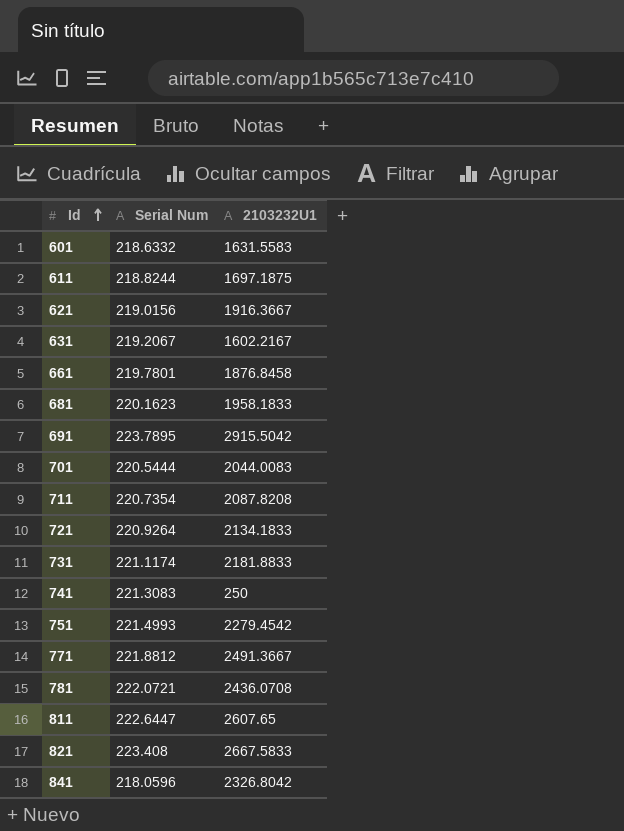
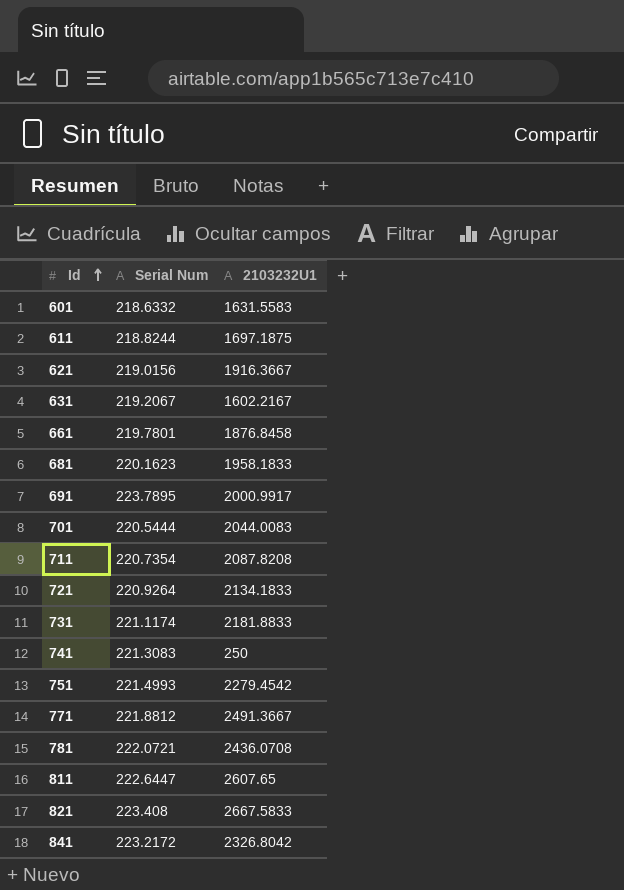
691 | 2103232U1: 2915.5042 -> 2000.9917
841 | Serial Num: 218.0596 -> 223.2172

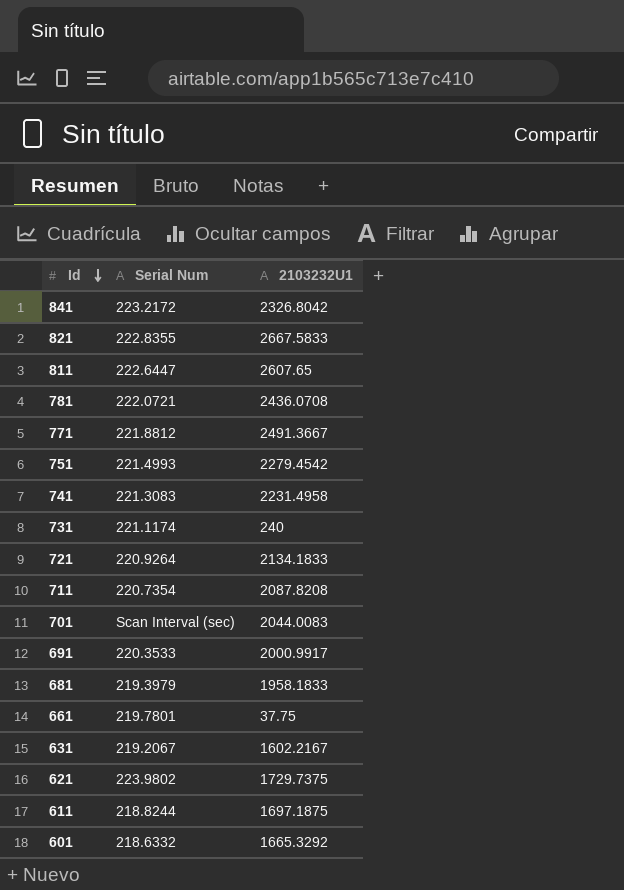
row order: Id ascending -> Id descending
821 | Serial Num: 223.408 -> 222.8355
741 | 2103232U1: 250 -> 2231.4958
731 | 2103232U1: 2181.8833 -> 240
701 | Serial Num: 220.5444 -> Scan Interval (sec)
691 | Serial Num: 223.7895 -> 220.3533
681 | Serial Num: 220.1623 -> 219.3979
661 | 2103232U1: 1876.8458 -> 37.75
621 | Serial Num: 219.0156 -> 223.9802
621 | 2103232U1: 1916.3667 -> 1729.7375
601 | 2103232U1: 1631.5583 -> 1665.3292

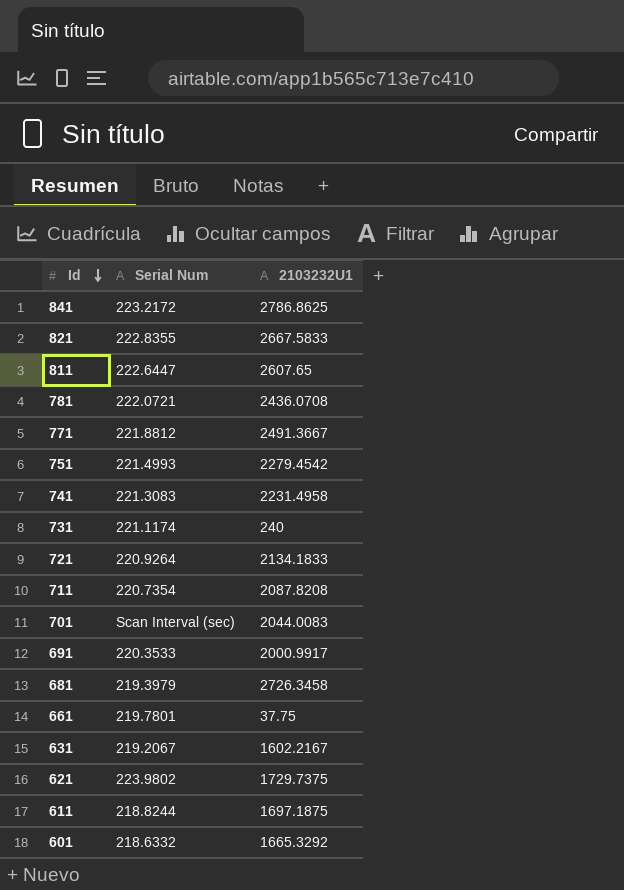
841 | 2103232U1: 2326.8042 -> 2786.8625
681 | 2103232U1: 1958.1833 -> 2726.3458

